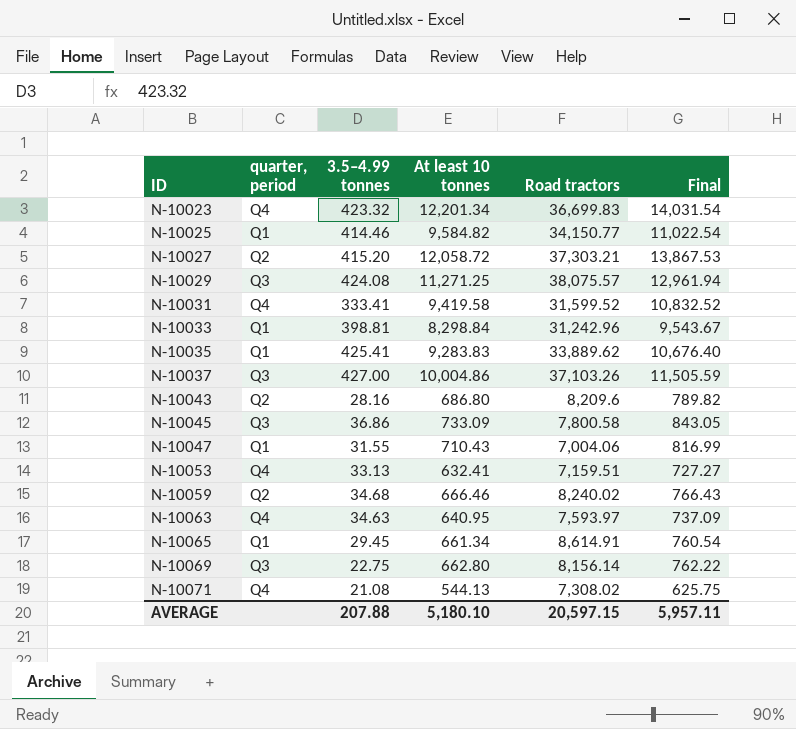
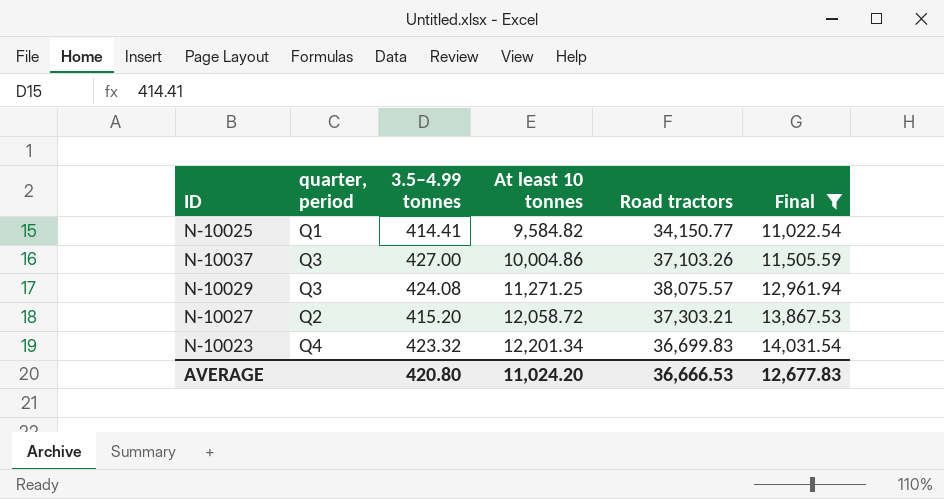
filter: none -> Final >= 11,022.54
row order: ID ascending -> At least 10 tonnes ascending
N-10025 | 3.5–4.99 tonnes: 414.46 -> 414.41
AVERAGE | 3.5–4.99 tonnes: 207.88 -> 420.80
AVERAGE | At least 10 tonnes: 5,180.10 -> 11,024.20
AVERAGE | Road tractors: 20,597.15 -> 36,666.53
AVERAGE | Final: 5,957.11 -> 12,677.83

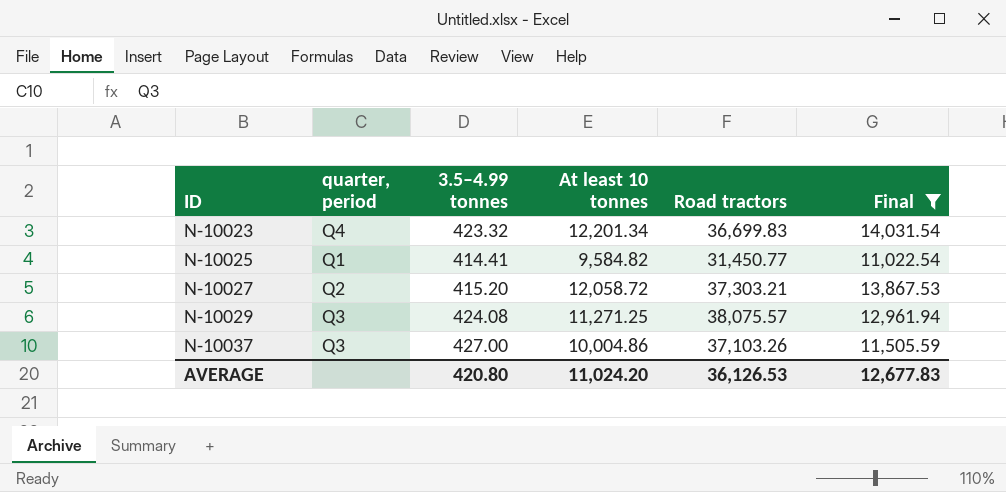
row order: At least 10 tonnes ascending -> ID ascending
N-10025 | Road tractors: 34,150.77 -> 31,450.77
AVERAGE | Road tractors: 36,666.53 -> 36,126.53

